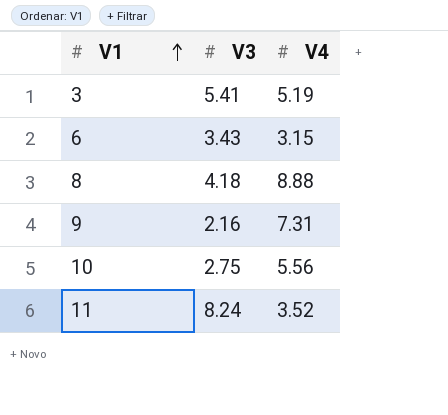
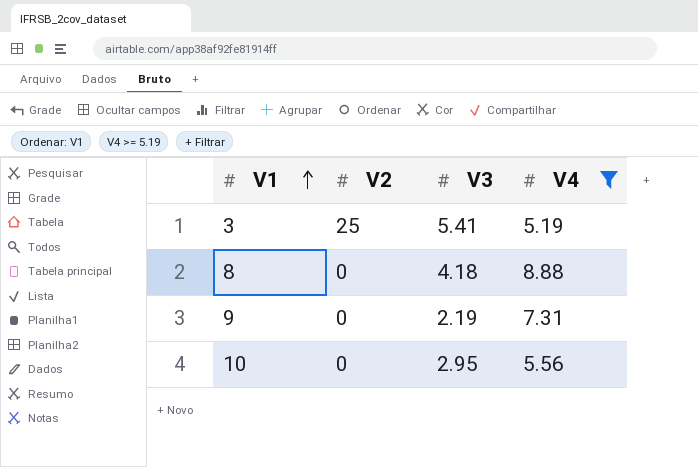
filter: none -> V4 >= 5.19
column V2 | position: none -> 2
9 | V3: 2.16 -> 2.19
10 | V3: 2.75 -> 2.95

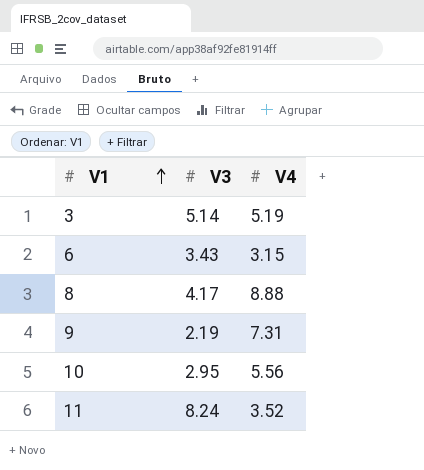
filter: V4 >= 5.19 -> none
column V2 | position: 2 -> none
3 | V3: 5.41 -> 5.14
8 | V3: 4.18 -> 4.17

